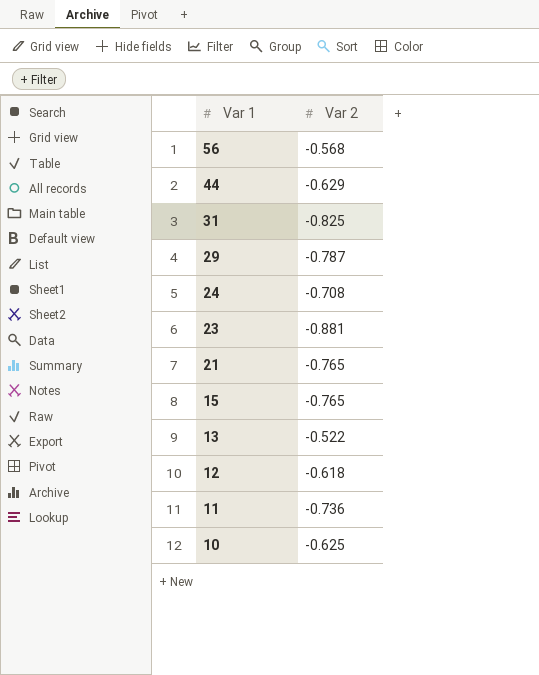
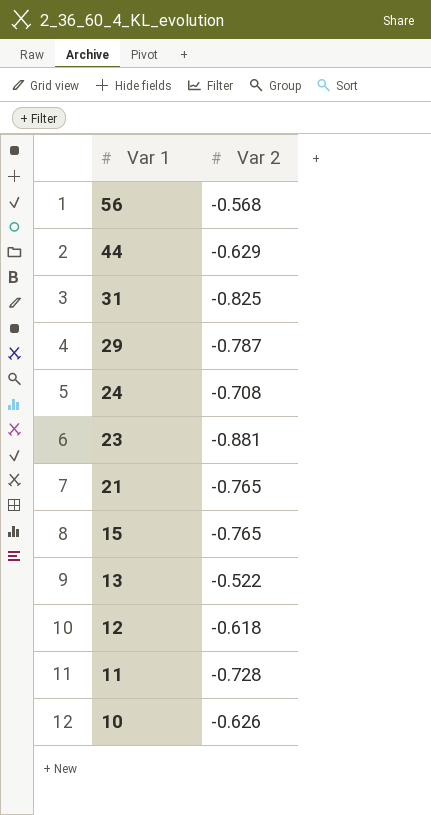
11 | Var 2: -0.736 -> -0.728
10 | Var 2: -0.625 -> -0.626

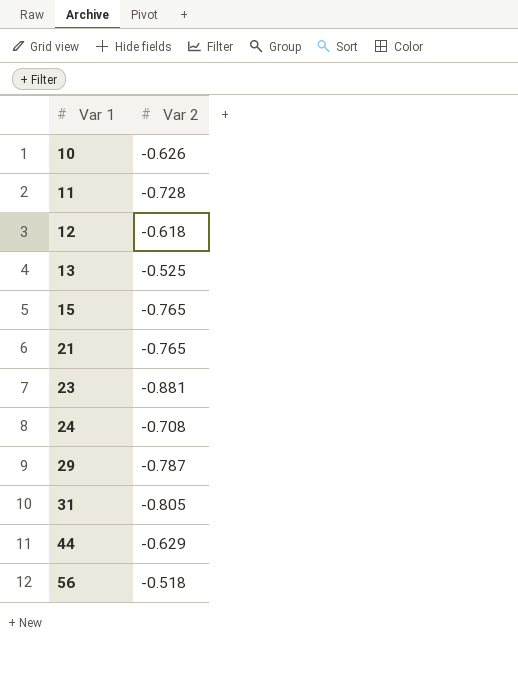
row order: Var 1 descending -> Var 1 ascending
13 | Var 2: -0.522 -> -0.525
31 | Var 2: -0.825 -> -0.805
56 | Var 2: -0.568 -> -0.518

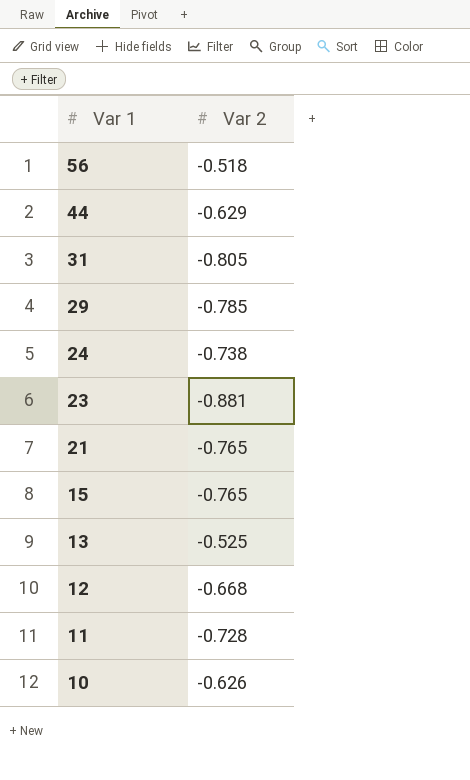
row order: Var 1 ascending -> Var 1 descending
29 | Var 2: -0.787 -> -0.785
24 | Var 2: -0.708 -> -0.738
12 | Var 2: -0.618 -> -0.668

